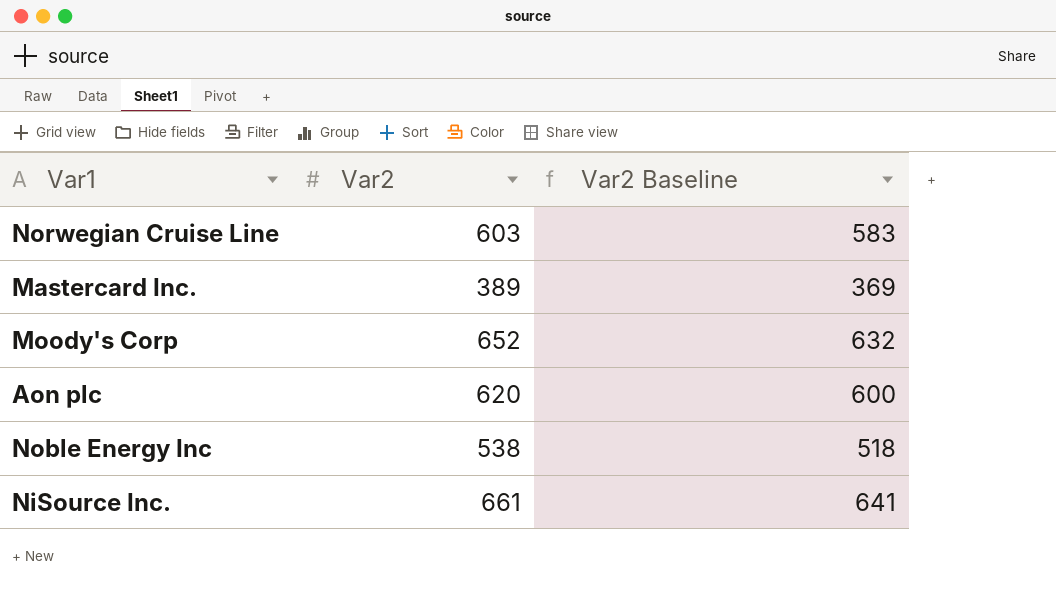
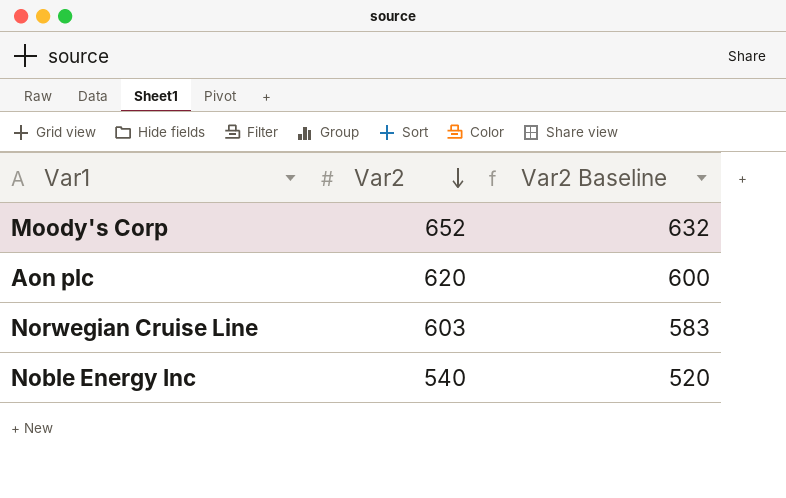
row order: none -> Var2 descending
row Mastercard Inc.: 389 | 369 -> none
row NiSource Inc.: 661 | 641 -> none
Noble Energy Inc | Var2: 538 -> 540
Noble Energy Inc | Var2 Baseline: 518 -> 520

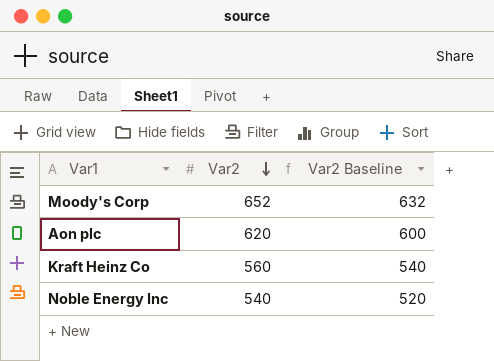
row Norwegian Cruise Line: 603 | 583 -> none
row Kraft Heinz Co: none -> 560 | 540

